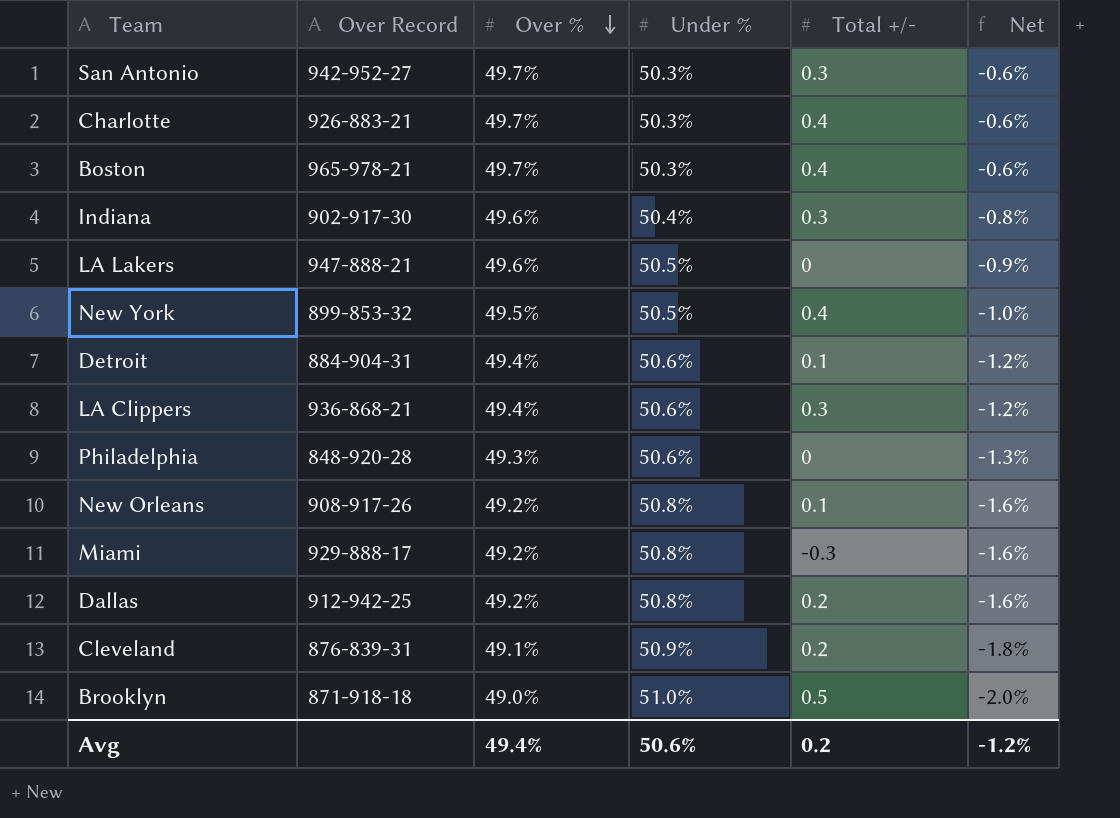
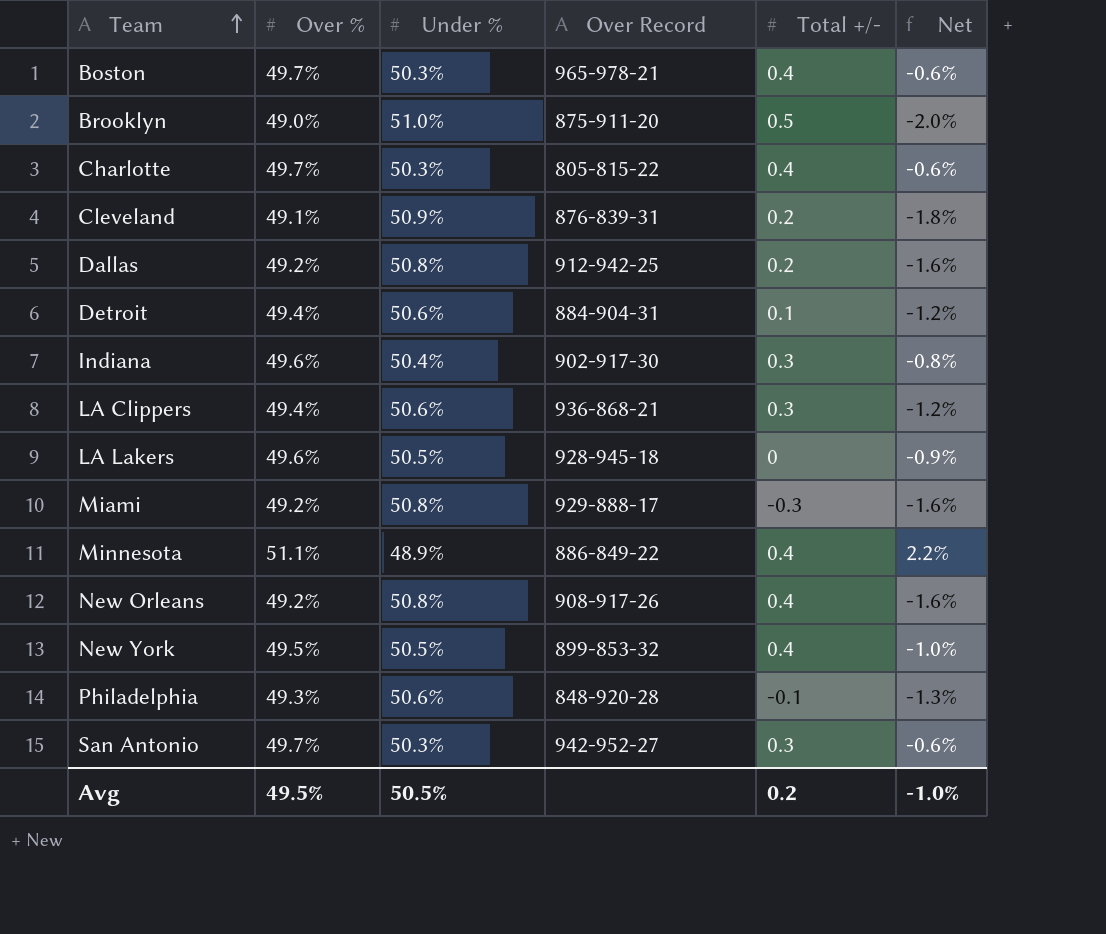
row order: Over % descending -> Team ascending
column Over Record | position: 2 -> 4
Brooklyn | Over Record: 871-918-18 -> 875-911-20
Charlotte | Over Record: 926-883-21 -> 805-815-22
LA Lakers | Over Record: 947-888-21 -> 928-945-18
row Minnesota: none -> 51.1% | 48.9% | 886-849-22 | 0.4 | 2.2%
New Orleans | Total +/-: 0.1 -> 0.4
Philadelphia | Total +/-: 0 -> -0.1
Avg | Over %: 49.4% -> 49.5%
Avg | Under %: 50.6% -> 50.5%
Avg | Net: -1.2% -> -1.0%

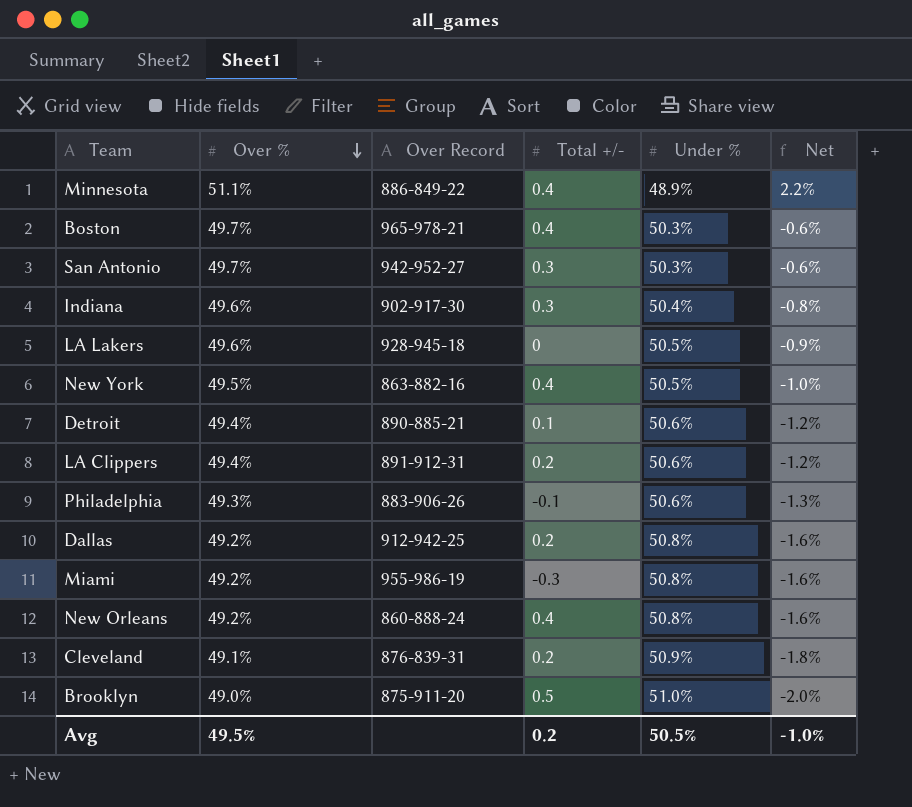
row order: Team ascending -> Over % descending
column Under % | position: 3 -> 5
row Charlotte: 49.7% | 50.3% | 805-815-22 | 0.4 | -0.6% -> none
New York | Over Record: 899-853-32 -> 863-882-16
Detroit | Over Record: 884-904-31 -> 890-885-21
LA Clippers | Over Record: 936-868-21 -> 891-912-31
LA Clippers | Total +/-: 0.3 -> 0.2
Philadelphia | Over Record: 848-920-28 -> 883-906-26
Miami | Over Record: 929-888-17 -> 955-986-19
New Orleans | Over Record: 908-917-26 -> 860-888-24

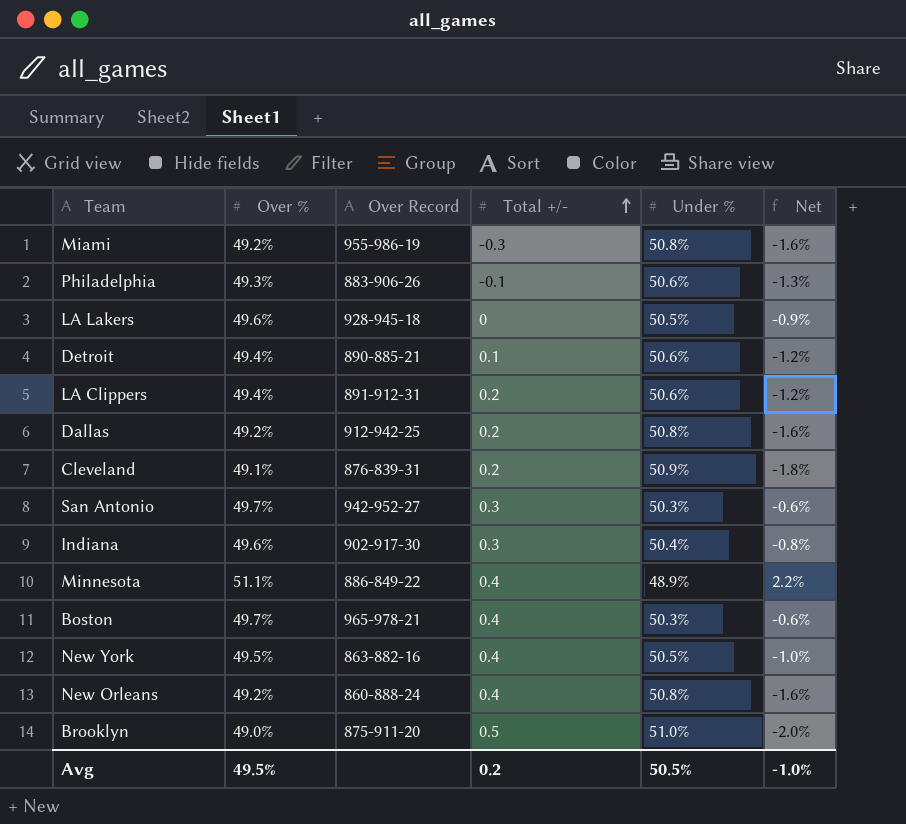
row order: Over % descending -> Total +/- ascending

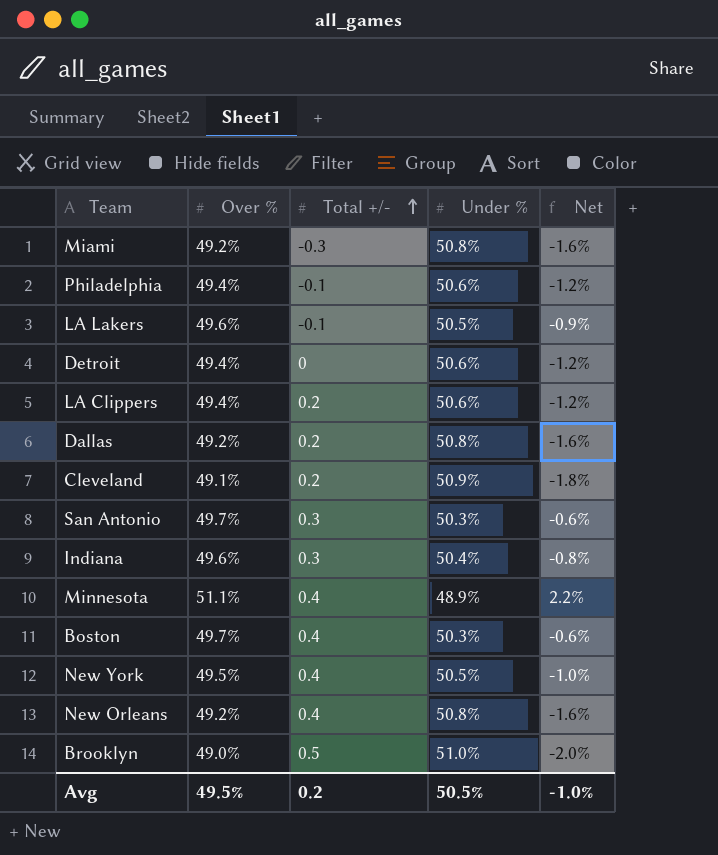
column Over Record | position: 3 -> none
Philadelphia | Over %: 49.3% -> 49.4%
Philadelphia | Net: -1.3% -> -1.2%
LA Lakers | Total +/-: 0 -> -0.1
Detroit | Total +/-: 0.1 -> 0

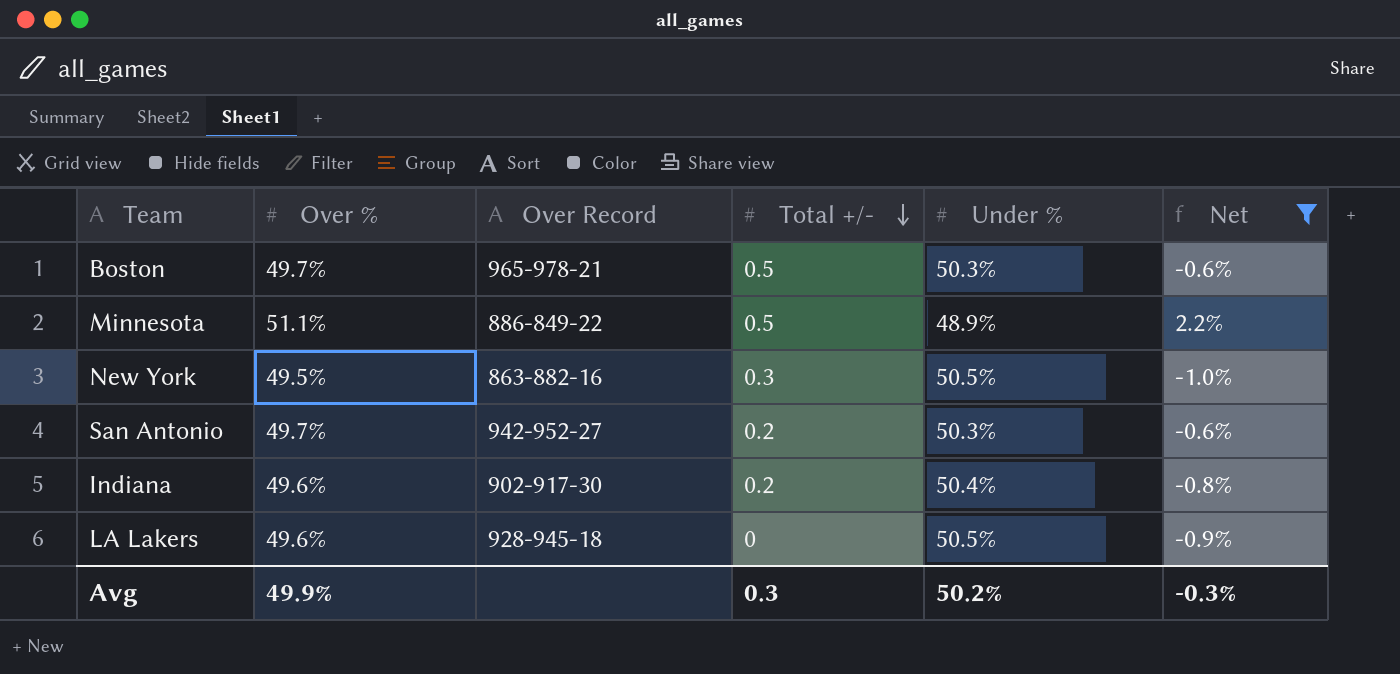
filter: none -> Net >= -1.0%
row order: Total +/- ascending -> Total +/- descending
column Over Record | position: none -> 3
Boston | Total +/-: 0.4 -> 0.5
Minnesota | Total +/-: 0.4 -> 0.5
New York | Total +/-: 0.4 -> 0.3
San Antonio | Total +/-: 0.3 -> 0.2
Indiana | Total +/-: 0.3 -> 0.2
LA Lakers | Total +/-: -0.1 -> 0
Avg | Over %: 49.5% -> 49.9%
Avg | Total +/-: 0.2 -> 0.3
Avg | Under %: 50.5% -> 50.2%
Avg | Net: -1.0% -> -0.3%

